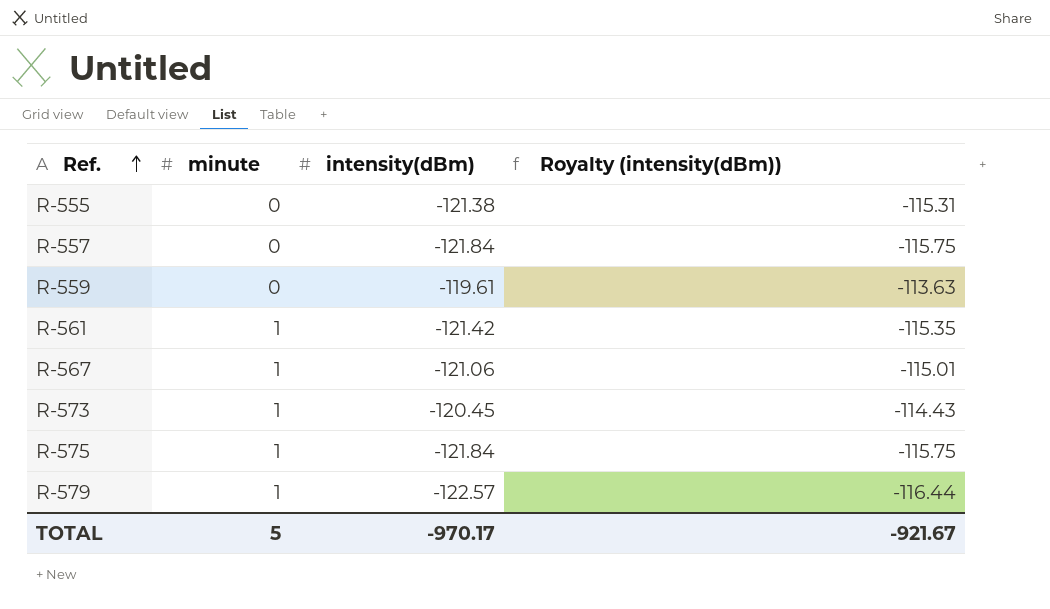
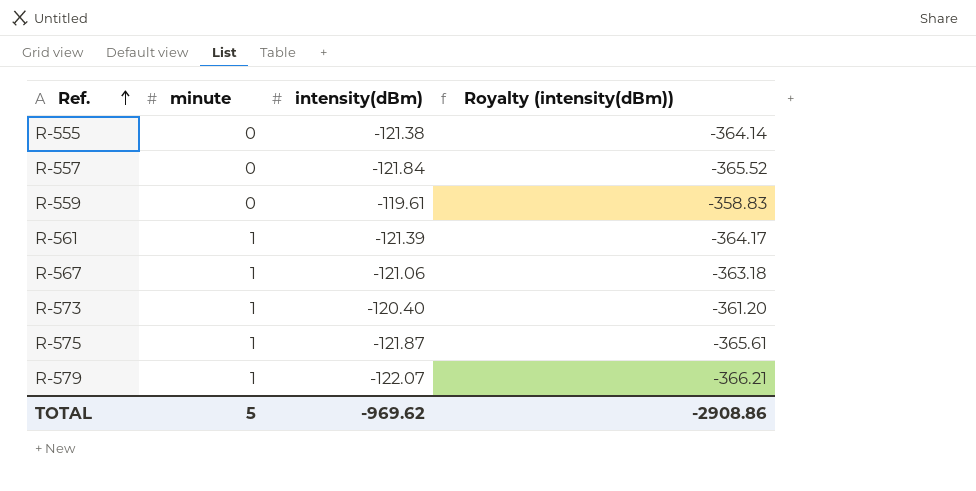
column Royalty (intensity(dBm)) | formula: [intensity(dBm)] * 0.95 -> [intensity(dBm)] * 3
R-561 | intensity(dBm): -121.42 -> -121.39
R-573 | intensity(dBm): -120.45 -> -120.40
R-575 | intensity(dBm): -121.84 -> -121.87
R-579 | intensity(dBm): -122.57 -> -122.07
TOTAL | intensity(dBm): -970.17 -> -969.62
TOTAL | Royalty (intensity(dBm)): -921.67 -> -2908.86

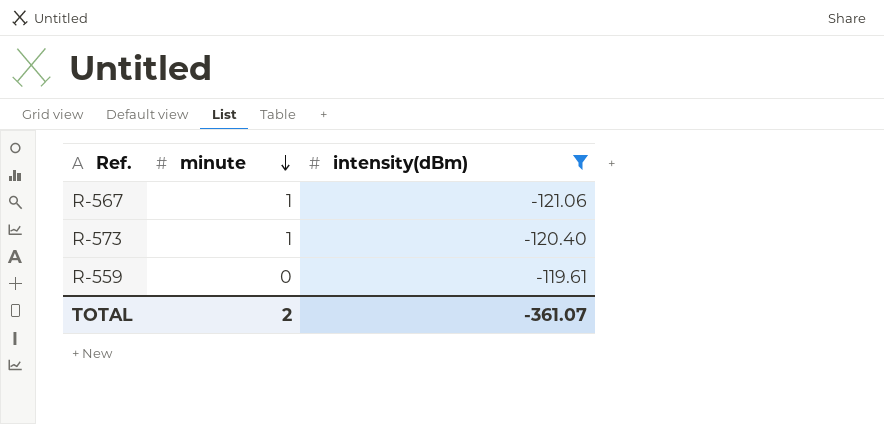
filter: none -> intensity(dBm) >= -121.06
row order: Ref. ascending -> minute descending
column Royalty (intensity(dBm)) | formula: [intensity(dBm)] * 3 -> none
TOTAL | minute: 5 -> 2
TOTAL | intensity(dBm): -969.62 -> -361.07

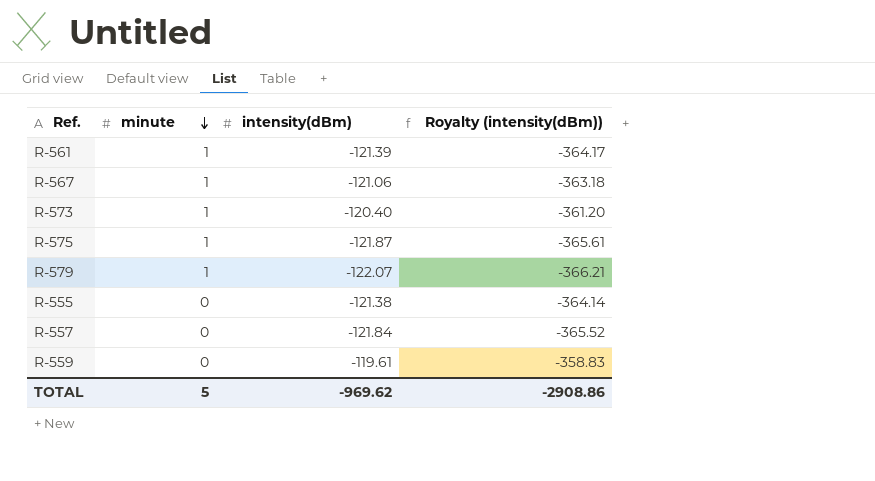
filter: intensity(dBm) >= -121.06 -> none
column Royalty (intensity(dBm)) | formula: none -> [intensity(dBm)] * 3
TOTAL | minute: 2 -> 5
TOTAL | intensity(dBm): -361.07 -> -969.62

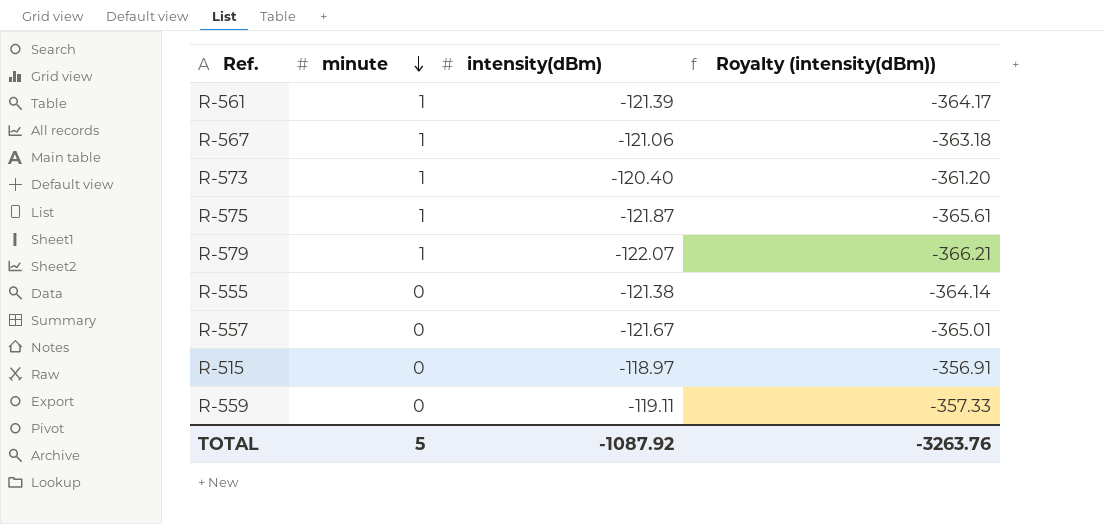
R-557 | intensity(dBm): -121.84 -> -121.67
R-557 | Royalty (intensity(dBm)): -365.52 -> -365.01
row R-515: none -> 0 | -118.97 | -356.91
R-559 | intensity(dBm): -119.61 -> -119.11
R-559 | Royalty (intensity(dBm)): -358.83 -> -357.33
TOTAL | intensity(dBm): -969.62 -> -1087.92
TOTAL | Royalty (intensity(dBm)): -2908.86 -> -3263.76

